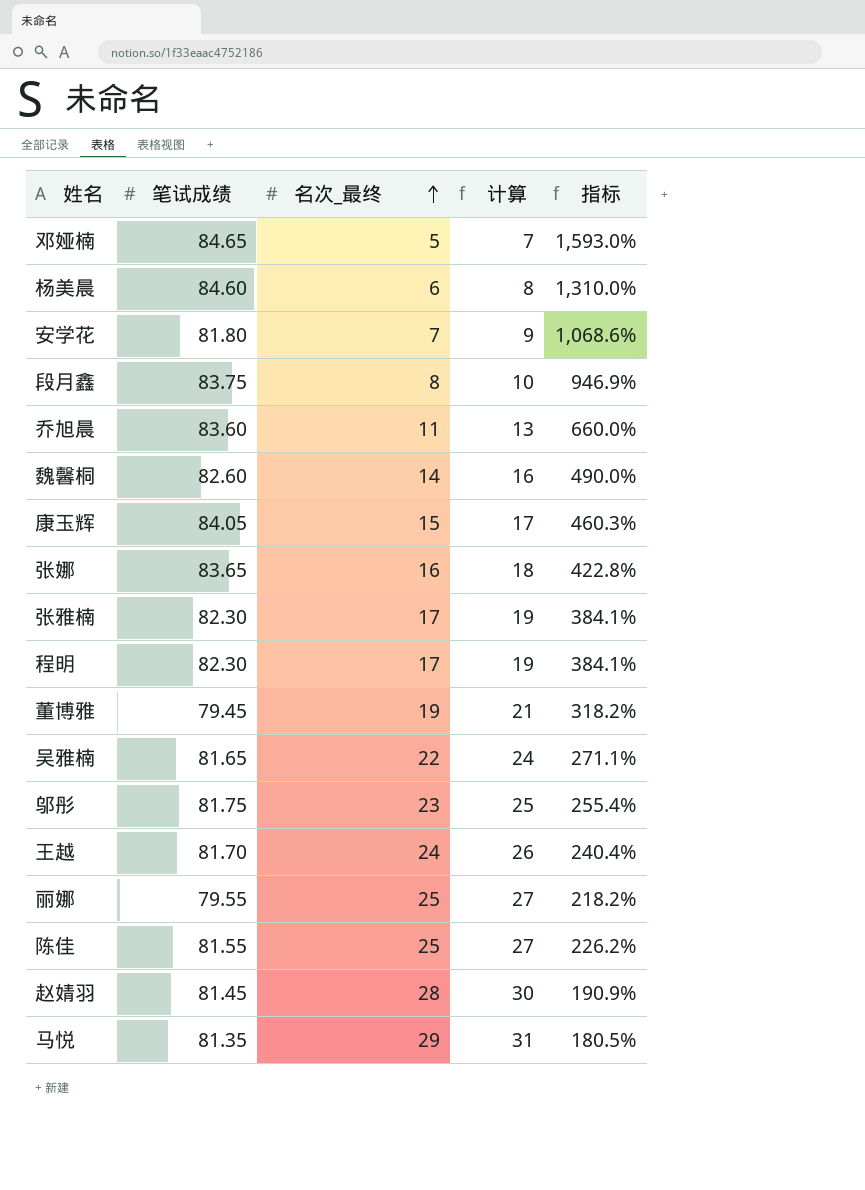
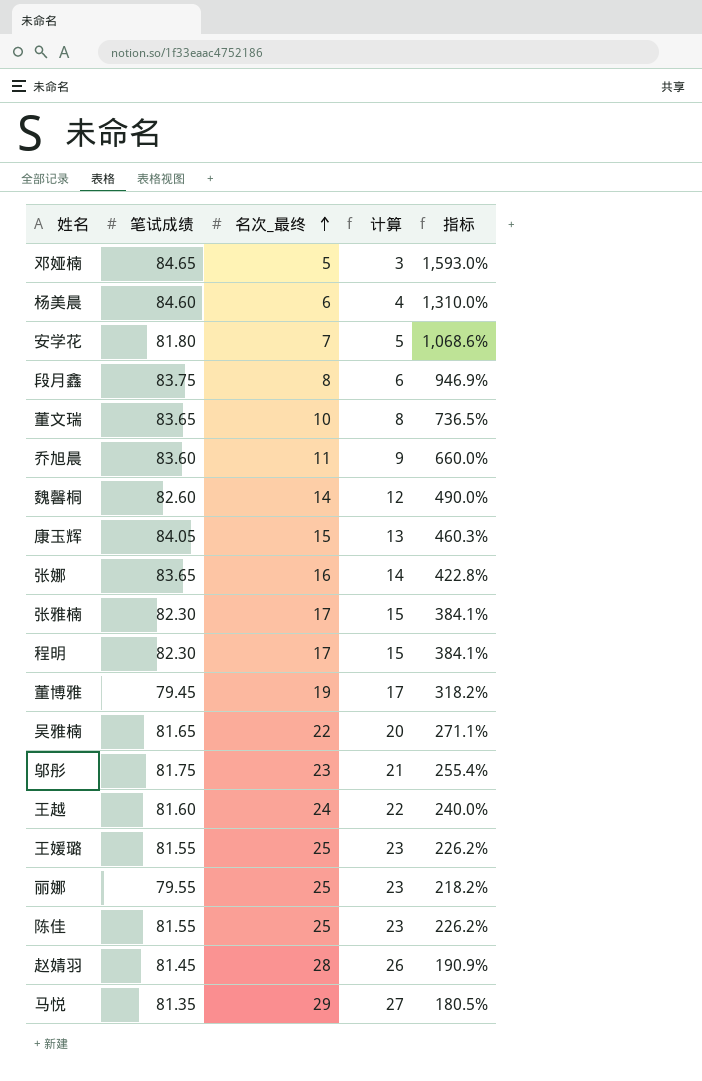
column 计算 | formula: [名次_最终] + 2 -> [名次_最终] - 2
row 董文瑞: none -> 83.65 | 10 | 8 | 736.5%
王越 | 笔试成绩: 81.70 -> 81.60
王越 | 指标: 240.4% -> 240.0%
row 王媛璐: none -> 81.55 | 25 | 23 | 226.2%

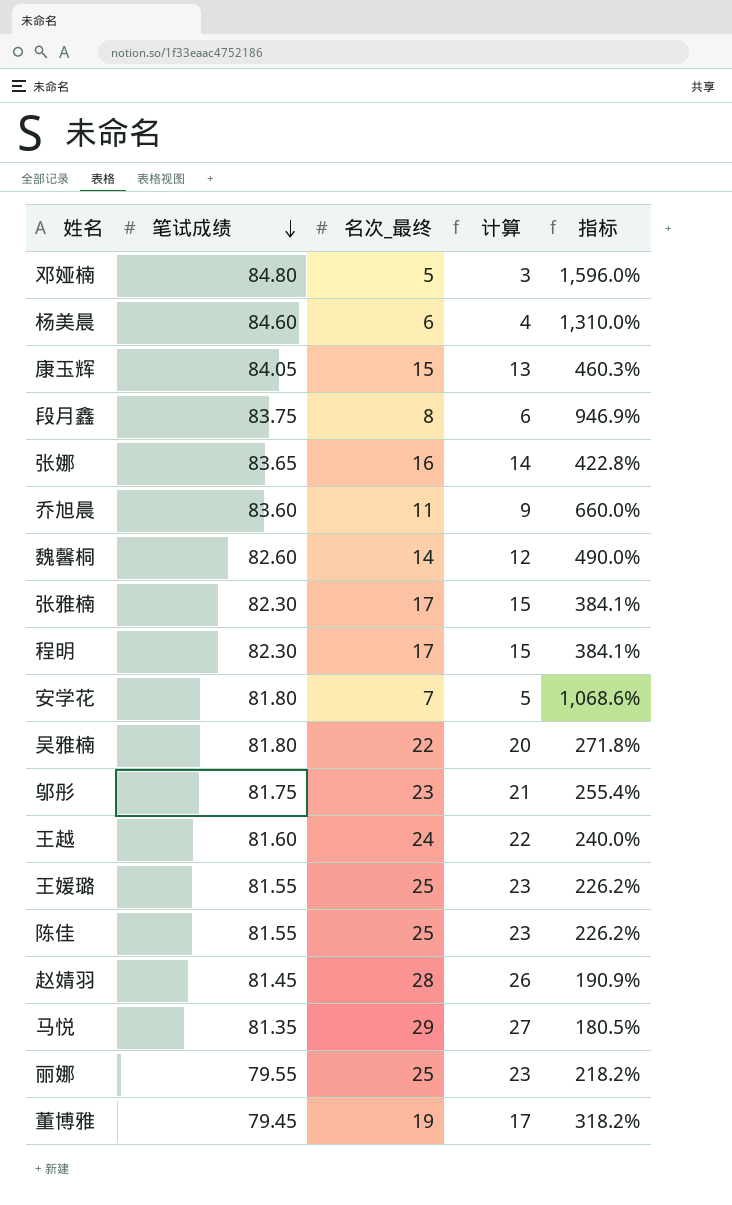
row order: 名次_最终 ascending -> 笔试成绩 descending
row 董文瑞: 83.65 | 10 | 8 | 736.5% -> none
邓娅楠 | 笔试成绩: 84.65 -> 84.80
邓娅楠 | 指标: 1,593.0% -> 1,596.0%
吴雅楠 | 笔试成绩: 81.65 -> 81.80
吴雅楠 | 指标: 271.1% -> 271.8%

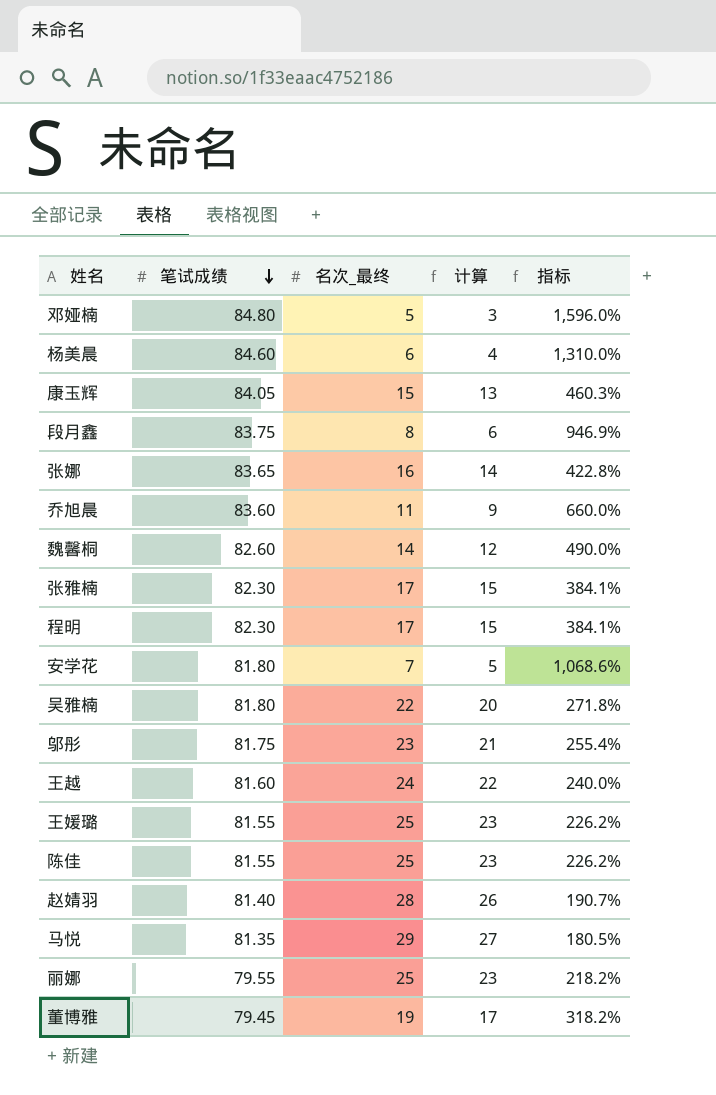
赵婧羽 | 笔试成绩: 81.45 -> 81.40
赵婧羽 | 指标: 190.9% -> 190.7%

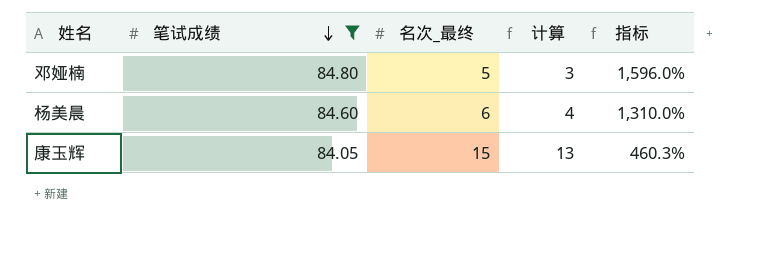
filter: none -> 笔试成绩 >= 84.05

